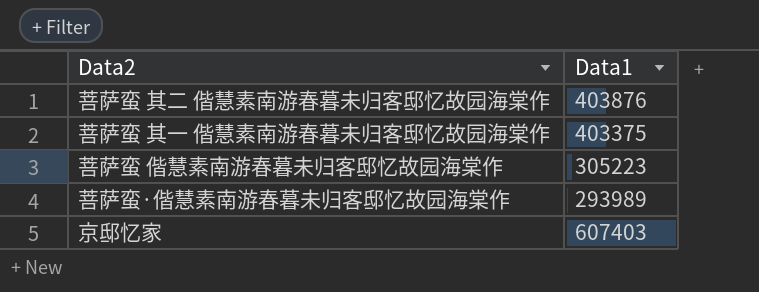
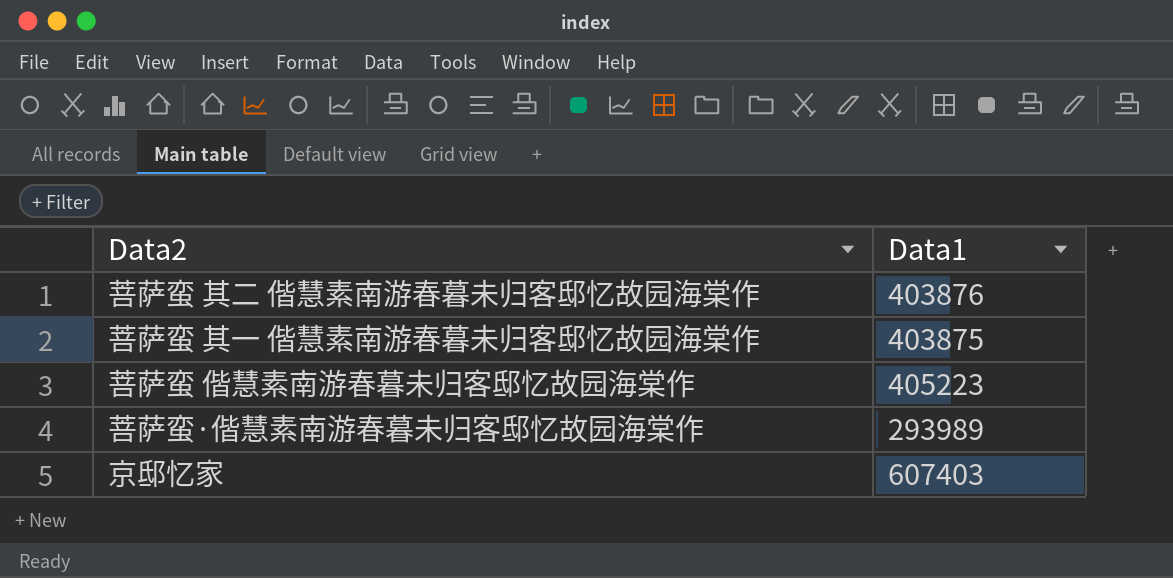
菩萨蛮 其一 偕慧素南游春暮未归客邸忆故园海棠作 | Data1: 403375 -> 403875
菩萨蛮 偕慧素南游春暮未归客邸忆故园海棠作 | Data1: 305223 -> 405223

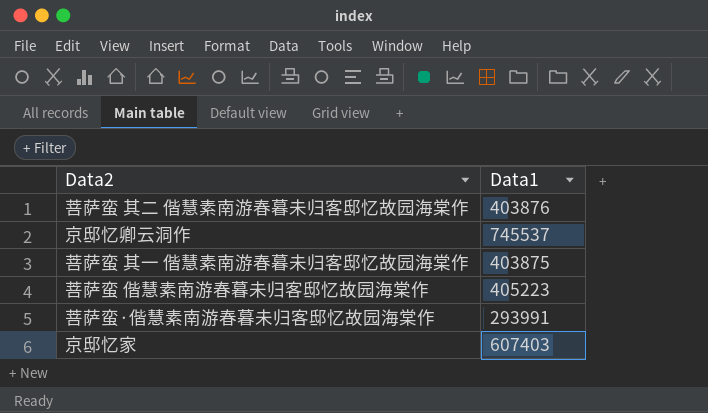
row 京邸忆卿云洞作: none -> 745537
菩萨蛮·偕慧素南游春暮未归客邸忆故园海棠作 | Data1: 293989 -> 293991

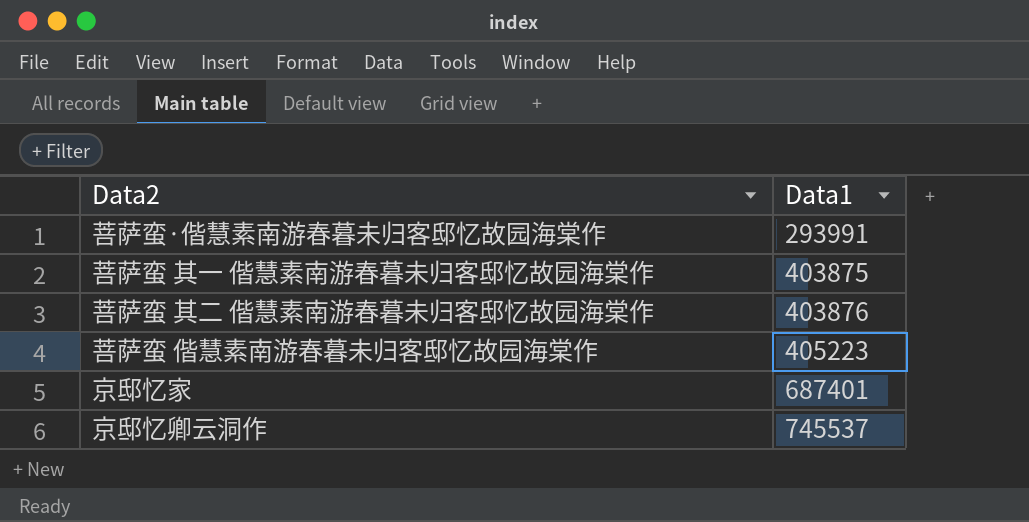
row order: none -> Data1 ascending
京邸忆家 | Data1: 607403 -> 687401

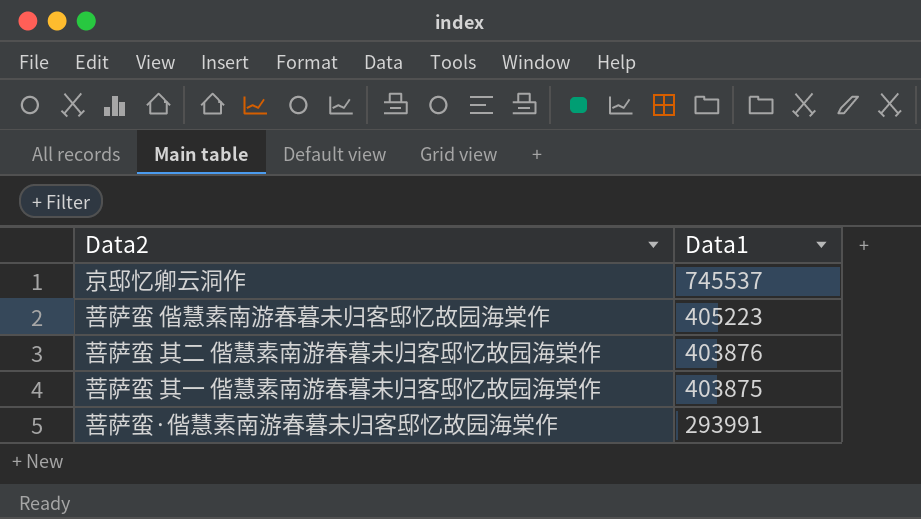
row order: Data1 ascending -> Data1 descending
row 京邸忆家: 687401 -> none

